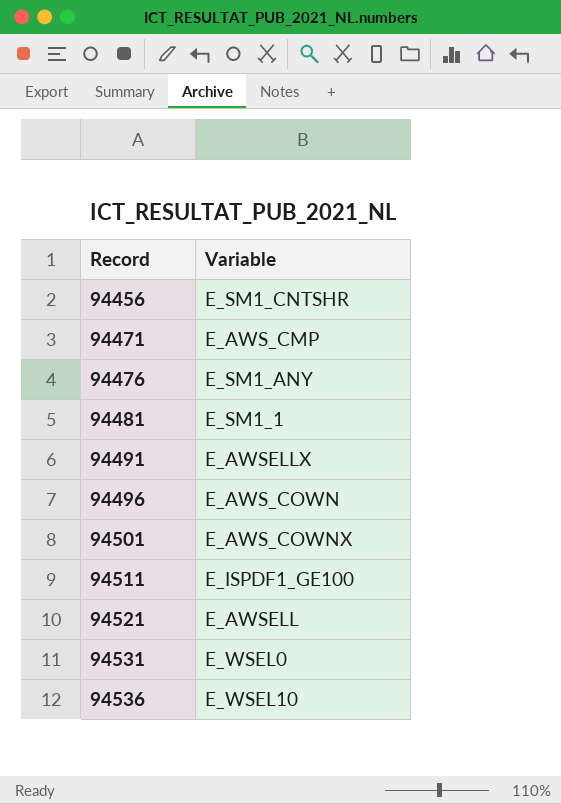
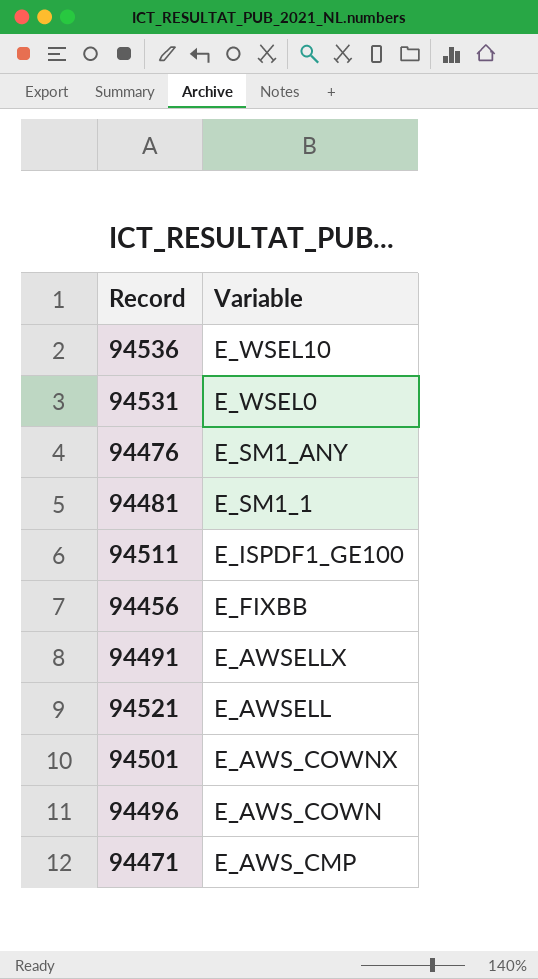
row order: Record ascending -> Variable descending
94456 | Variable: E_SM1_CNTSHR -> E_FIXBB

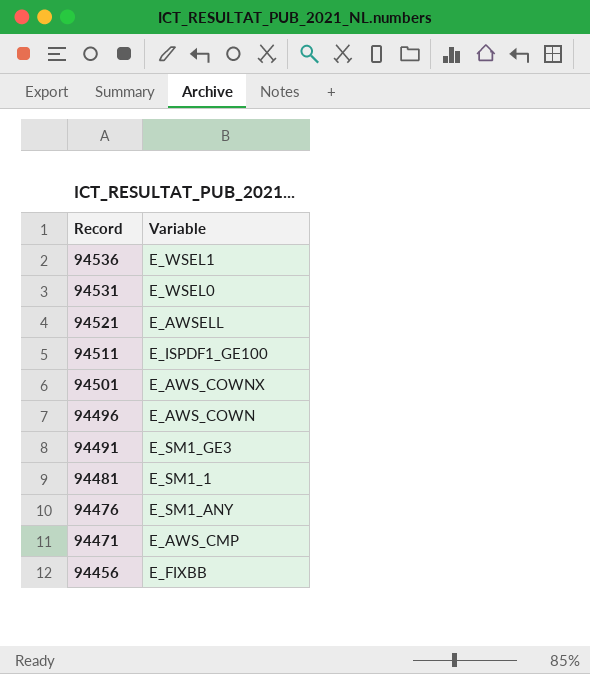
row order: Variable descending -> Record descending
94536 | Variable: E_WSEL10 -> E_WSEL1
94491 | Variable: E_AWSELLX -> E_SM1_GE3

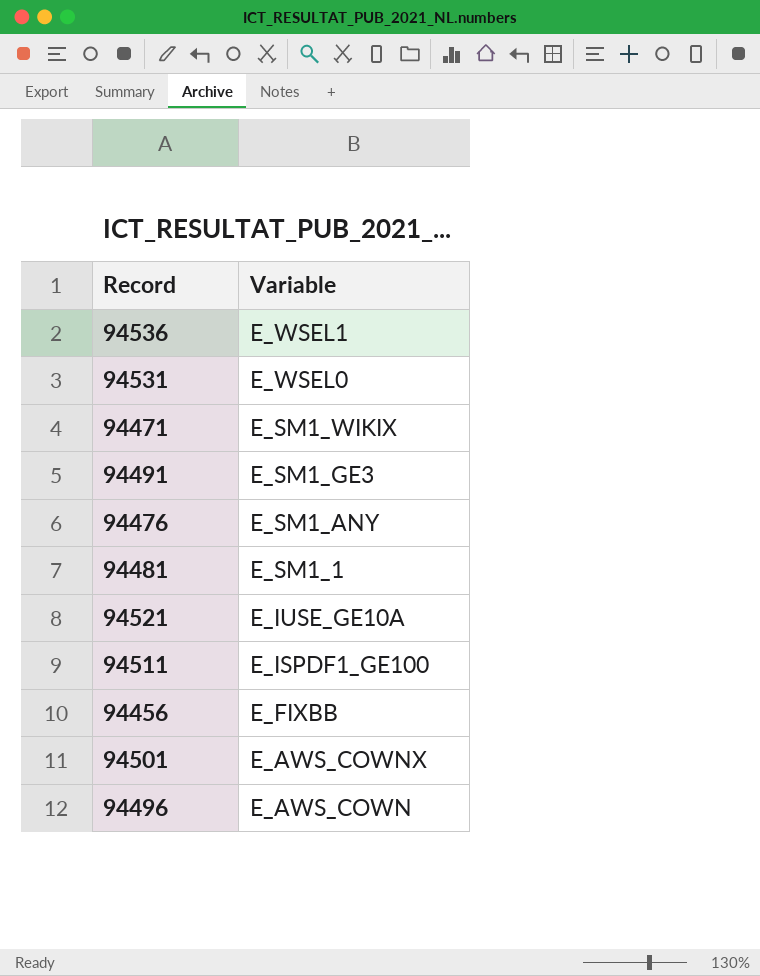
row order: Record descending -> Variable descending
94471 | Variable: E_AWS_CMP -> E_SM1_WIKIX
94521 | Variable: E_AWSELL -> E_IUSE_GE10A

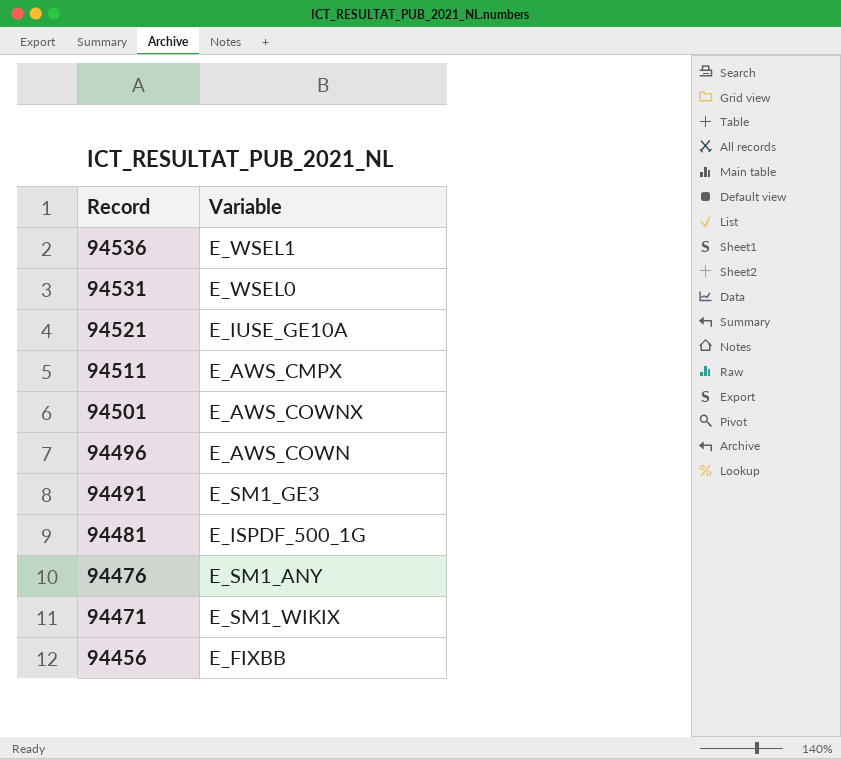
row order: Variable descending -> Record descending
94511 | Variable: E_ISPDF1_GE100 -> E_AWS_CMPX
94481 | Variable: E_SM1_1 -> E_ISPDF_500_1G

